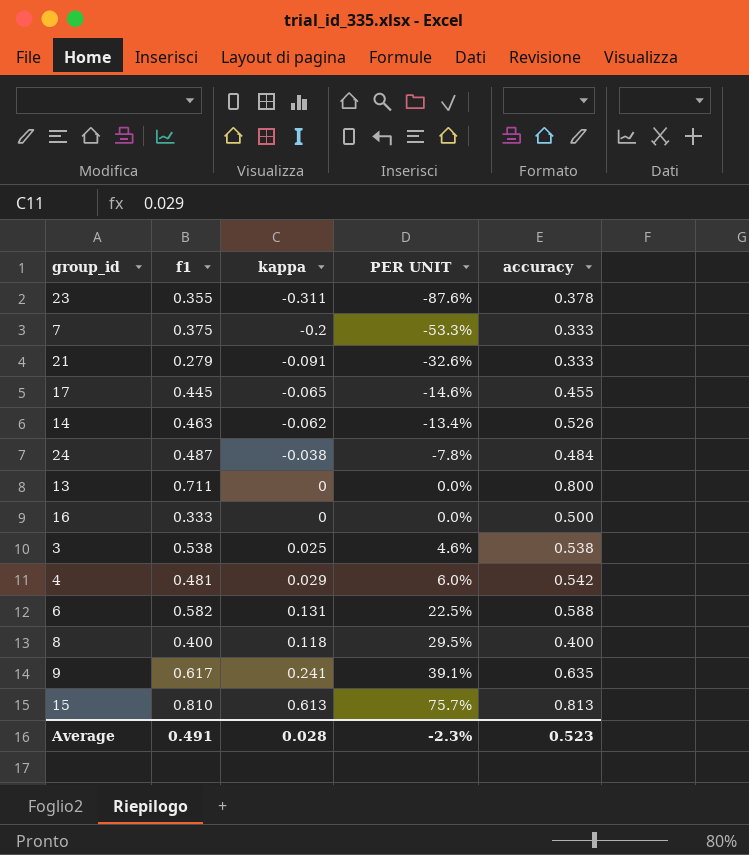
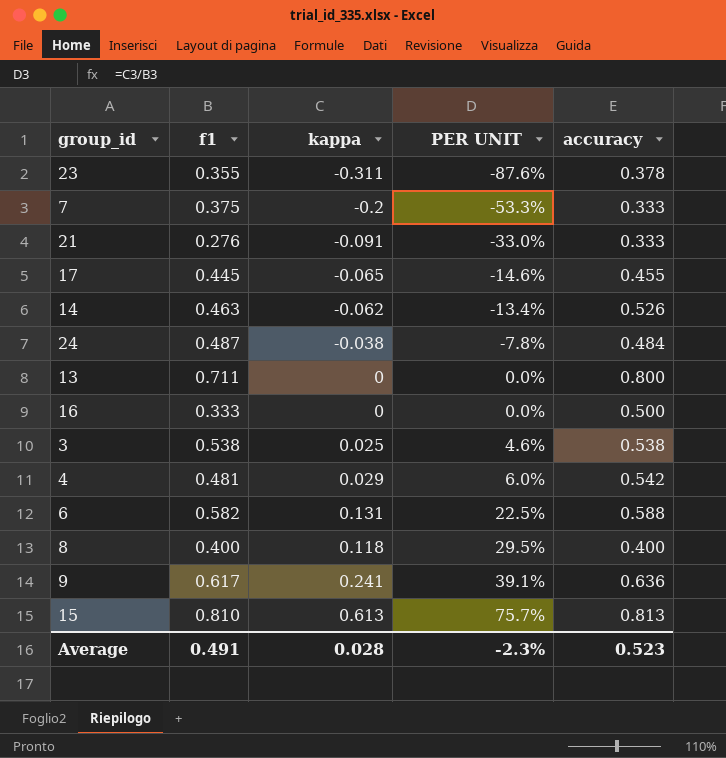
21 | f1: 0.279 -> 0.276
21 | PER UNIT: -32.6% -> -33.0%
9 | accuracy: 0.635 -> 0.636

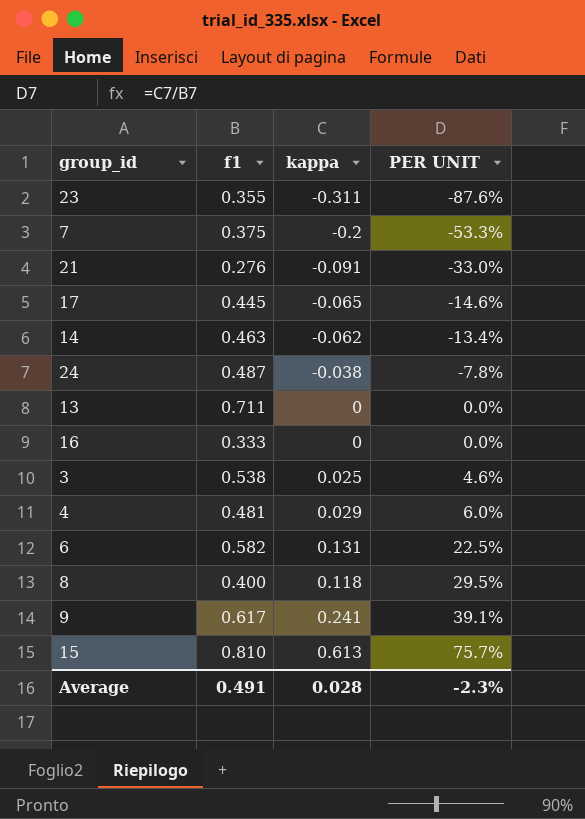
column accuracy | position: 5 -> none

